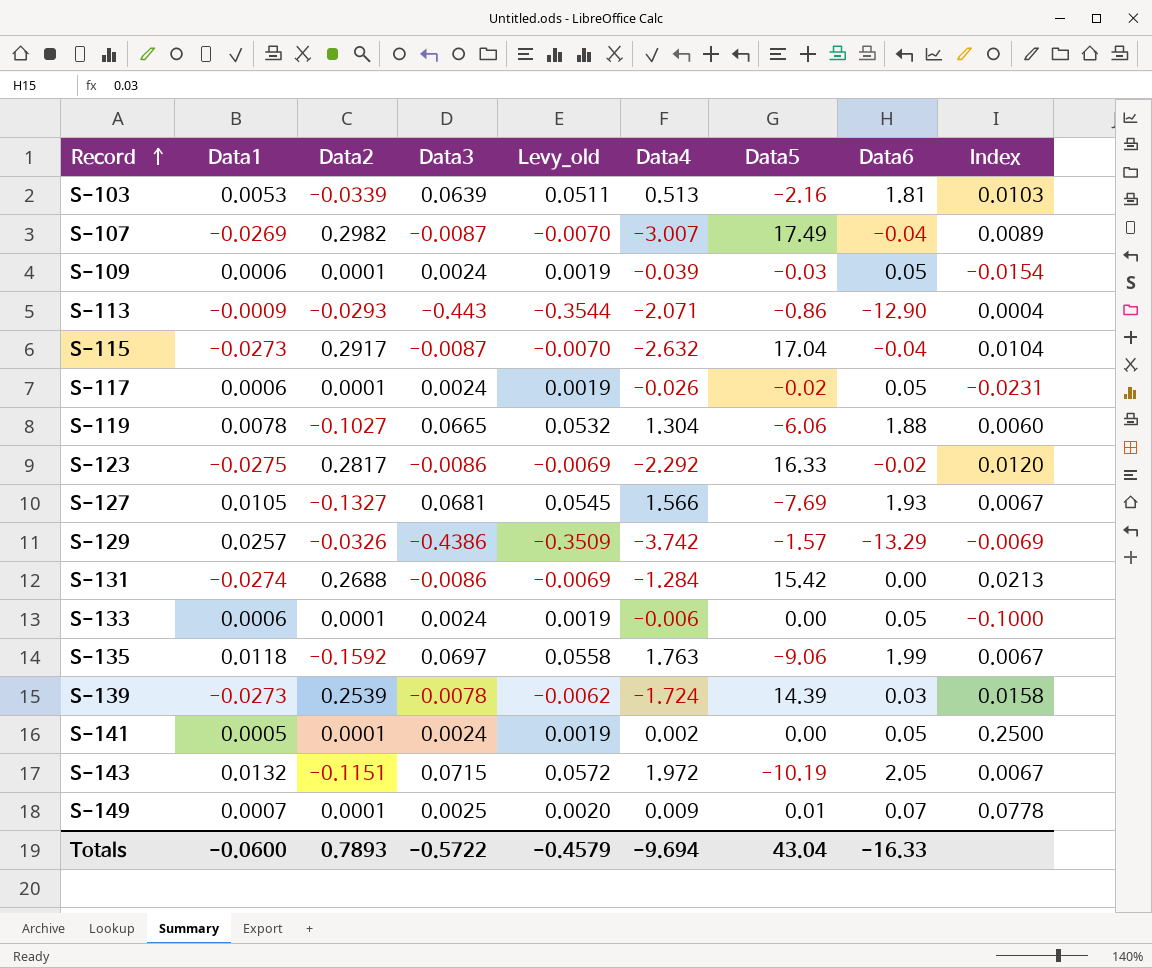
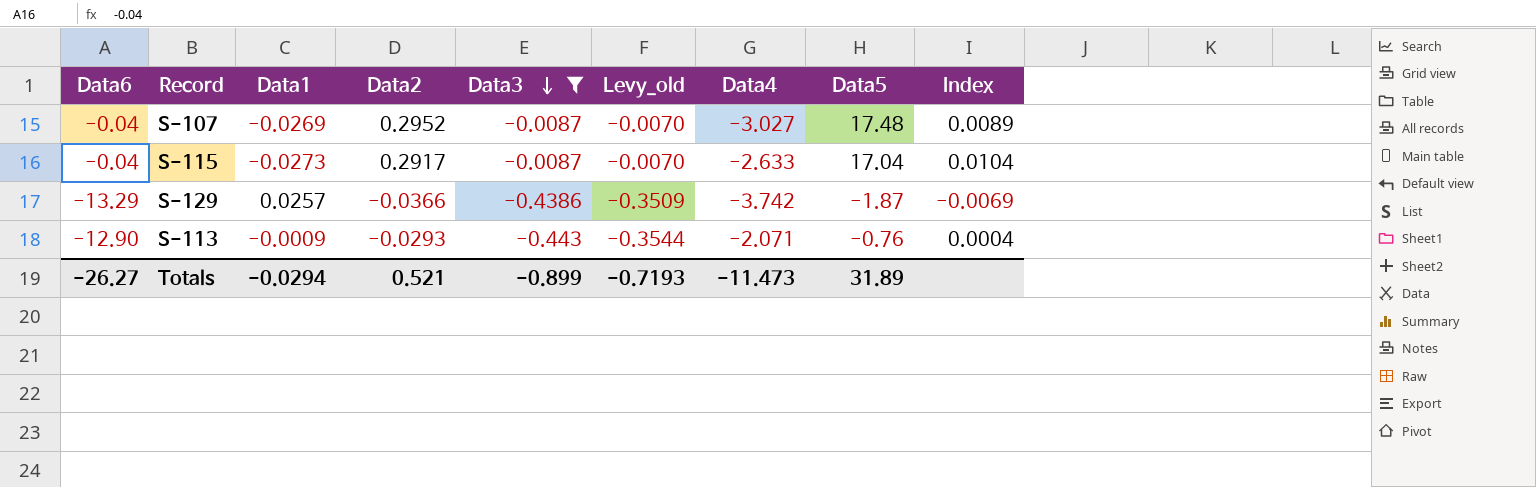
filter: none -> Data3 <= -0.0087
row order: Record ascending -> Data3 descending
column Data6 | position: 8 -> 1
S-107 | Data2: 0.2982 -> 0.2952
S-107 | Data4: -3.007 -> -3.027
S-107 | Data5: 17.49 -> 17.48
S-115 | Data4: -2.632 -> -2.633
S-129 | Data2: -0.0326 -> -0.0366
S-129 | Data5: -1.57 -> -1.87
S-113 | Data5: -0.86 -> -0.76
Totals | Data6: -16.33 -> -26.27
Totals | Data1: -0.0600 -> -0.0294
Totals | Data2: 0.7893 -> 0.521
Totals | Data3: -0.5722 -> -0.899
Totals | Levy_old: -0.4579 -> -0.7193
Totals | Data4: -9.694 -> -11.473
Totals | Data5: 43.04 -> 31.89

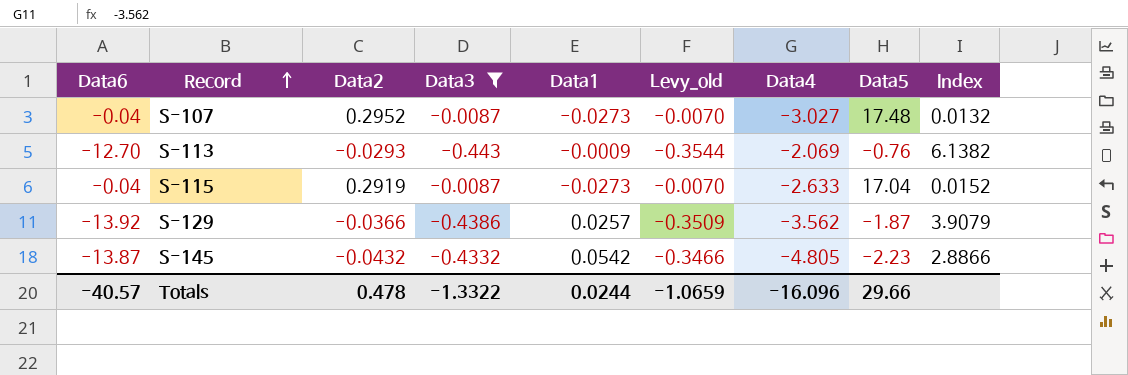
row order: Data3 descending -> Record ascending
column Data1 | position: 3 -> 5
column Index | formula: [Data1] / [Data4] -> [Data6] / [Data4]
S-107 | Data1: -0.0269 -> -0.0273
S-113 | Data6: -12.90 -> -12.70
S-113 | Data4: -2.071 -> -2.069
S-115 | Data2: 0.2917 -> 0.2919
S-129 | Data6: -13.29 -> -13.92
S-129 | Data4: -3.742 -> -3.562
row S-145: none -> -13.87 | -0.0432 | -0.4332 | 0.0542 | -0.3466 | -4.805 | -2.23 | 2.8866
Totals | Data6: -26.27 -> -40.57
Totals | Data2: 0.521 -> 0.478
Totals | Data3: -0.899 -> -1.3322
Totals | Data1: -0.0294 -> 0.0244
Totals | Levy_old: -0.7193 -> -1.0659
Totals | Data4: -11.473 -> -16.096
Totals | Data5: 31.89 -> 29.66

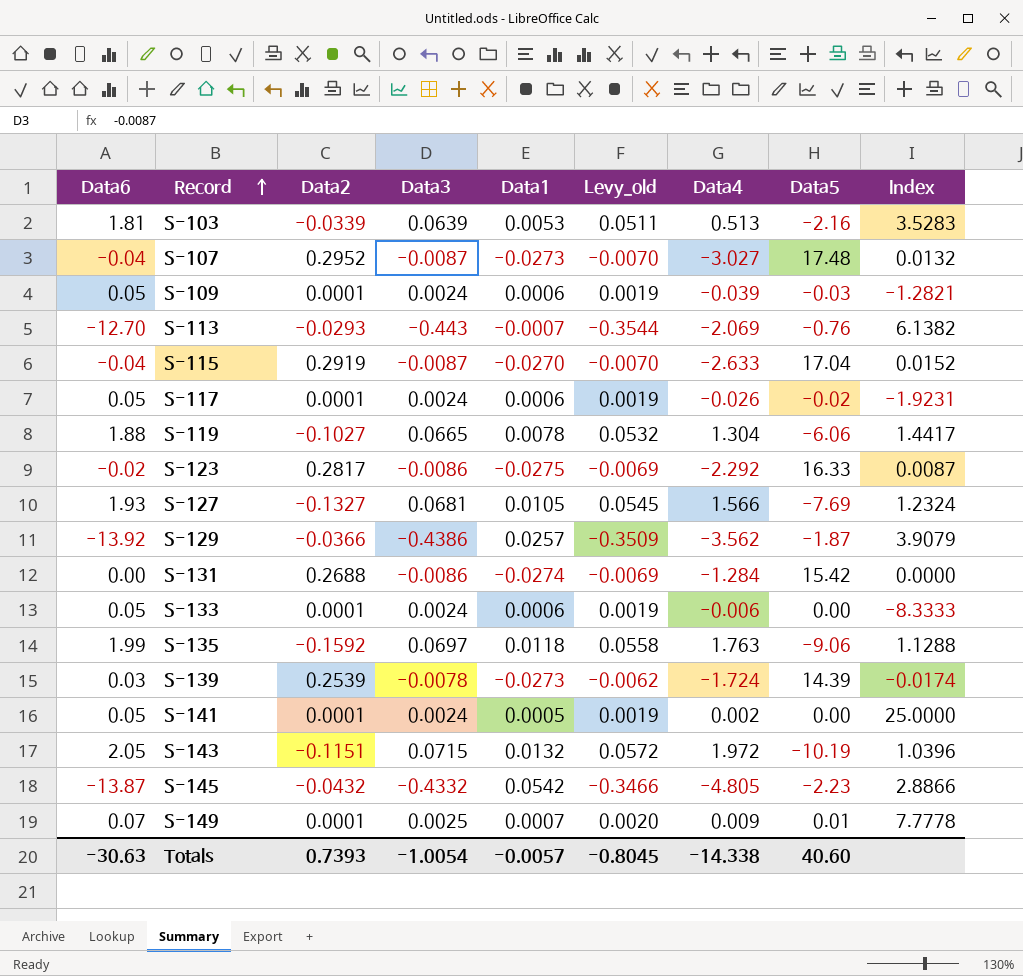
filter: Data3 <= -0.0087 -> none
S-113 | Data1: -0.0009 -> -0.0007
S-115 | Data1: -0.0273 -> -0.0270
Totals | Data6: -40.57 -> -30.63
Totals | Data2: 0.478 -> 0.7393
Totals | Data3: -1.3322 -> -1.0054
Totals | Data1: 0.0244 -> -0.0057
Totals | Levy_old: -1.0659 -> -0.8045
Totals | Data4: -16.096 -> -14.338
Totals | Data5: 29.66 -> 40.60

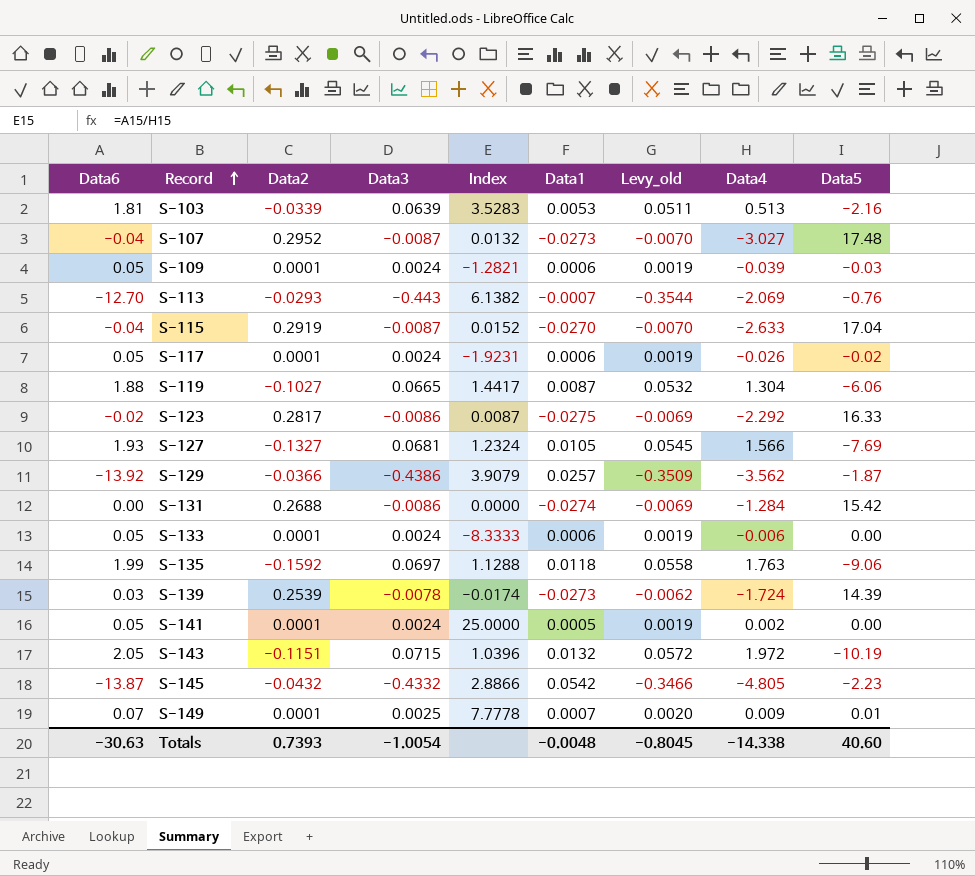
column Index | position: 9 -> 5
S-119 | Data1: 0.0078 -> 0.0087
Totals | Data1: -0.0057 -> -0.0048

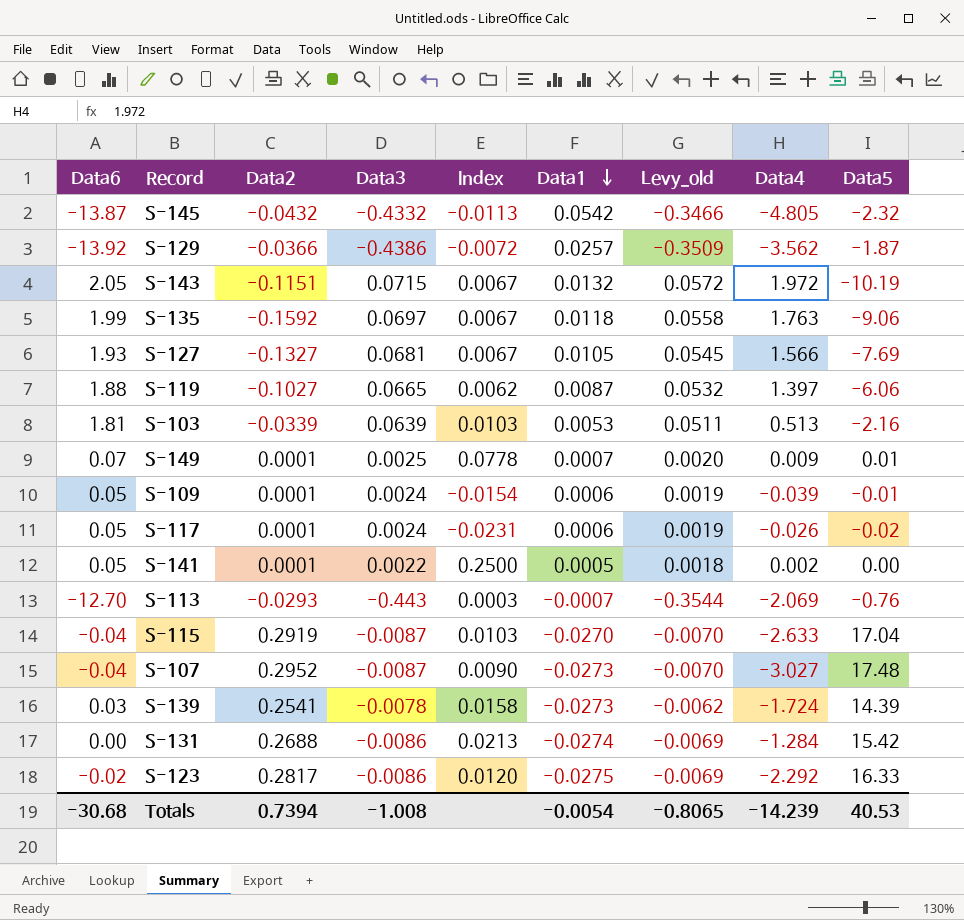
row order: Record ascending -> Data1 descending
column Index | formula: [Data6] / [Data4] -> [Data1] / [Data4]
row S-133: 0.05 | 0.0001 | 0.0024 | -8.3333 | 0.0006 | 0.0019 | -0.006 | 0.00 -> none
S-145 | Data5: -2.23 -> -2.32
S-119 | Data4: 1.304 -> 1.397
S-109 | Data5: -0.03 -> -0.01
S-141 | Data3: 0.0024 -> 0.0022
S-141 | Levy_old: 0.0019 -> 0.0018
S-139 | Data2: 0.2539 -> 0.2541
Totals | Data6: -30.63 -> -30.68
Totals | Data2: 0.7393 -> 0.7394
Totals | Data3: -1.0054 -> -1.008
Totals | Data1: -0.0048 -> -0.0054
Totals | Levy_old: -0.8045 -> -0.8065
Totals | Data4: -14.338 -> -14.239
Totals | Data5: 40.60 -> 40.53

